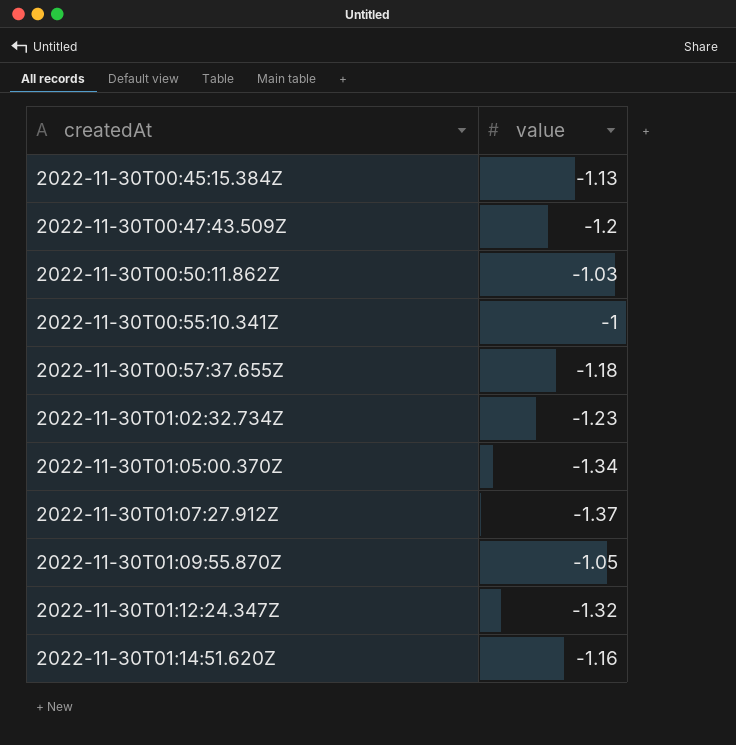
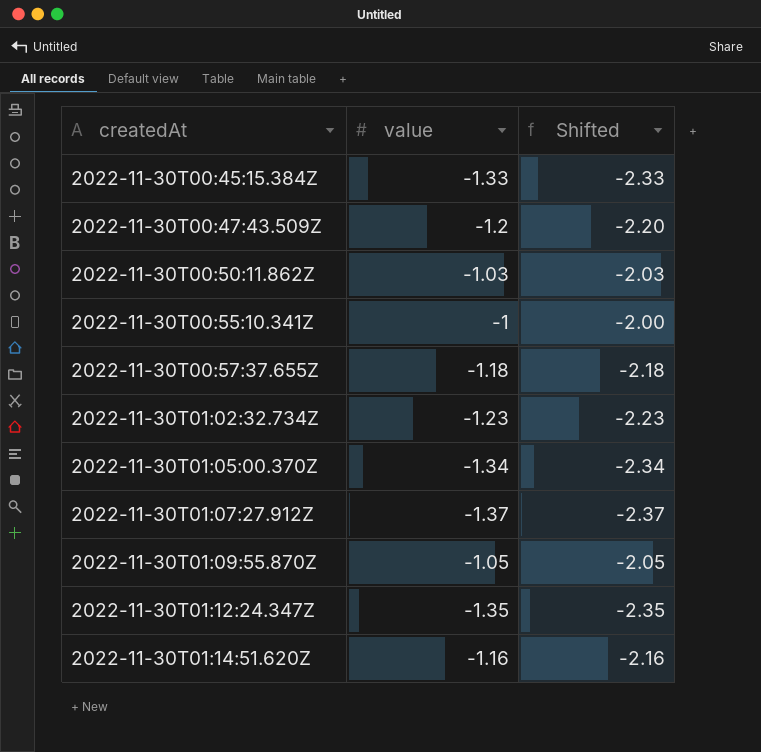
column Shifted | formula: none -> [value] - 1
2022-11-30T00:45:15.384Z | value: -1.13 -> -1.33
2022-11-30T01:12:24.347Z | value: -1.32 -> -1.35

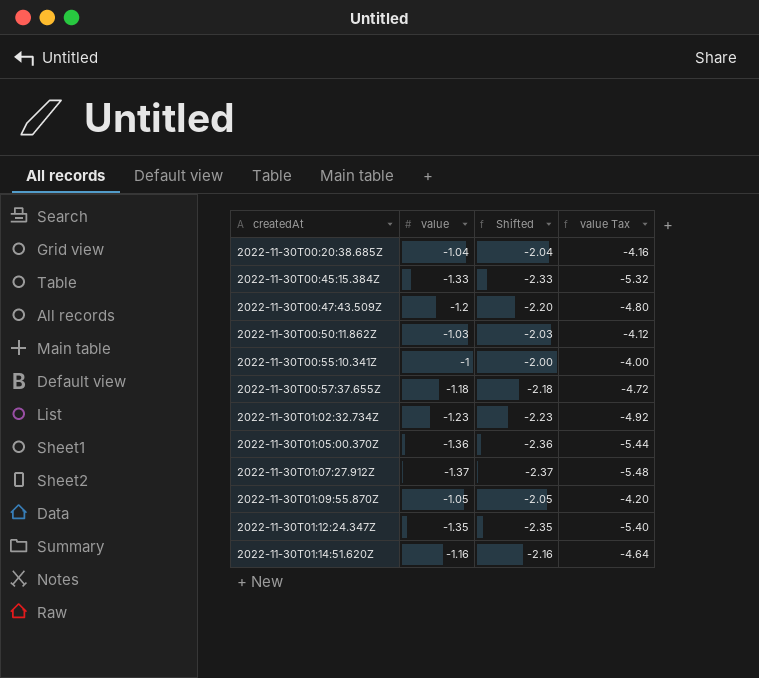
column value Tax | formula: none -> [value] * 4
row 2022-11-30T00:20:38.685Z: none -> -1.04 | -2.04 | -4.16
2022-11-30T01:05:00.370Z | value: -1.34 -> -1.36
2022-11-30T01:05:00.370Z | Shifted: -2.34 -> -2.36

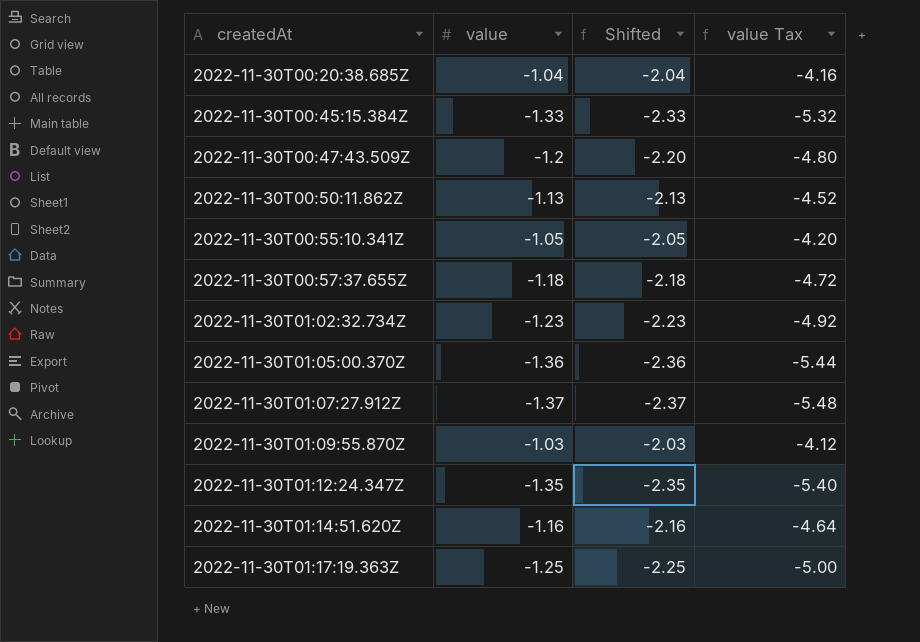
2022-11-30T00:50:11.862Z | value: -1.03 -> -1.13
2022-11-30T00:50:11.862Z | Shifted: -2.03 -> -2.13
2022-11-30T00:50:11.862Z | value Tax: -4.12 -> -4.52
2022-11-30T00:55:10.341Z | value: -1 -> -1.05
2022-11-30T00:55:10.341Z | Shifted: -2.00 -> -2.05
2022-11-30T00:55:10.341Z | value Tax: -4.00 -> -4.20
2022-11-30T01:09:55.870Z | value: -1.05 -> -1.03
2022-11-30T01:09:55.870Z | Shifted: -2.05 -> -2.03
2022-11-30T01:09:55.870Z | value Tax: -4.20 -> -4.12
row 2022-11-30T01:17:19.363Z: none -> -1.25 | -2.25 | -5.00

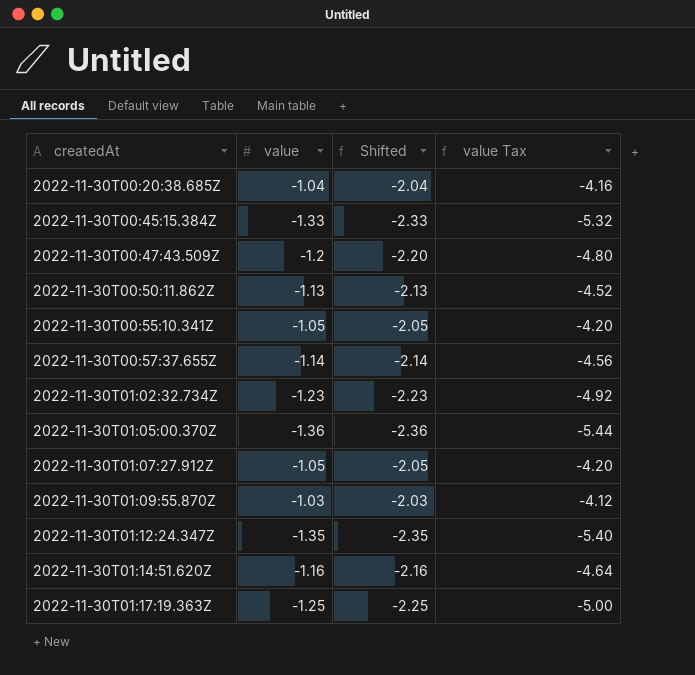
2022-11-30T00:57:37.655Z | value: -1.18 -> -1.14
2022-11-30T00:57:37.655Z | Shifted: -2.18 -> -2.14
2022-11-30T00:57:37.655Z | value Tax: -4.72 -> -4.56
2022-11-30T01:07:27.912Z | value: -1.37 -> -1.05
2022-11-30T01:07:27.912Z | Shifted: -2.37 -> -2.05
2022-11-30T01:07:27.912Z | value Tax: -5.48 -> -4.20

